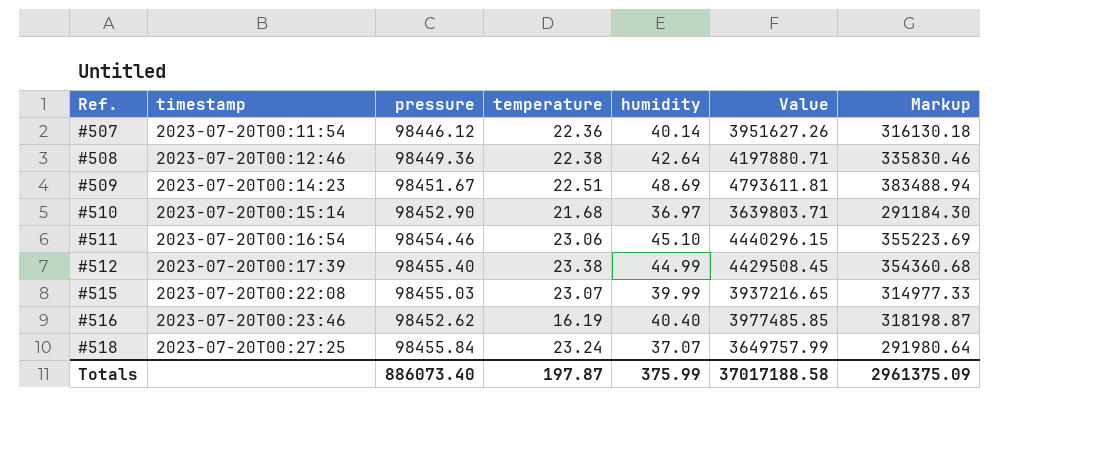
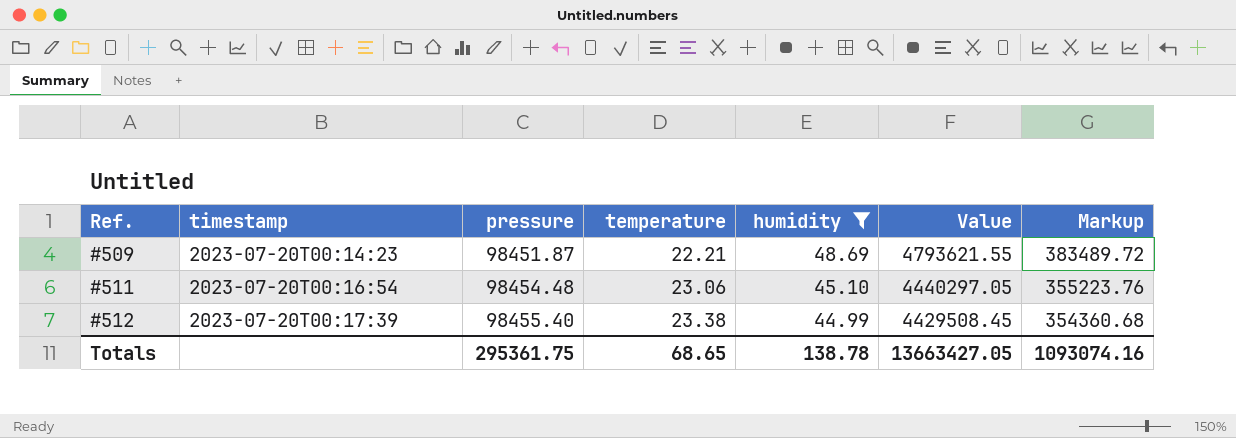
filter: none -> humidity >= 44.99
#509 | pressure: 98451.67 -> 98451.87
#509 | temperature: 22.51 -> 22.21
#509 | Value: 4793611.81 -> 4793621.55
#509 | Markup: 383488.94 -> 383489.72
#511 | pressure: 98454.46 -> 98454.48
#511 | Value: 4440296.15 -> 4440297.05
#511 | Markup: 355223.69 -> 355223.76
Totals | pressure: 886073.40 -> 295361.75
Totals | temperature: 197.87 -> 68.65
Totals | humidity: 375.99 -> 138.78
Totals | Value: 37017188.58 -> 13663427.05
Totals | Markup: 2961375.09 -> 1093074.16

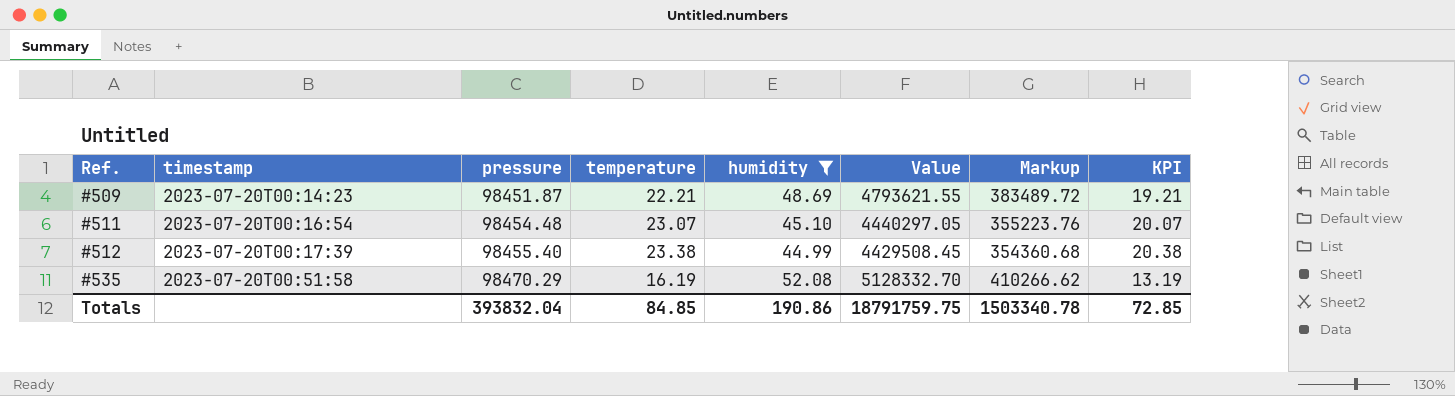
column KPI | formula: none -> [temperature] - 3
#511 | temperature: 23.06 -> 23.07
row #535: none -> 2023-07-20T00:51:58 | 98470.29 | 16.19 | 52.08 | 5128332.70 | 410266.62 | 13.19
Totals | pressure: 295361.75 -> 393832.04
Totals | temperature: 68.65 -> 84.85
Totals | humidity: 138.78 -> 190.86
Totals | Value: 13663427.05 -> 18791759.75
Totals | Markup: 1093074.16 -> 1503340.78

